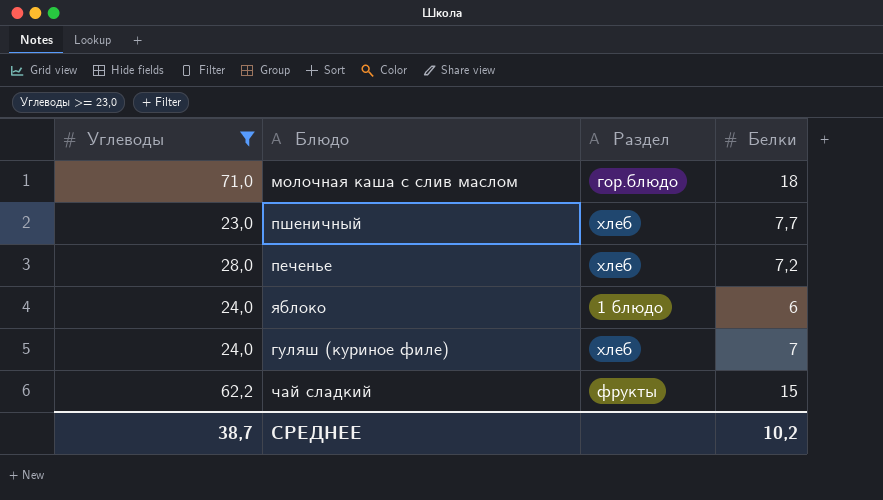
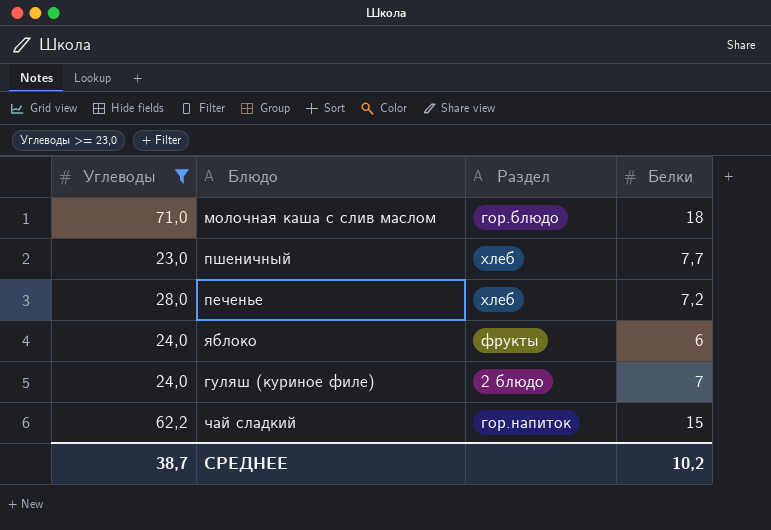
яблоко | Раздел: 1 блюдо -> фрукты
гуляш (куриное филе) | Раздел: хлеб -> 2 блюдо
чай сладкий | Раздел: фрукты -> гор.напиток

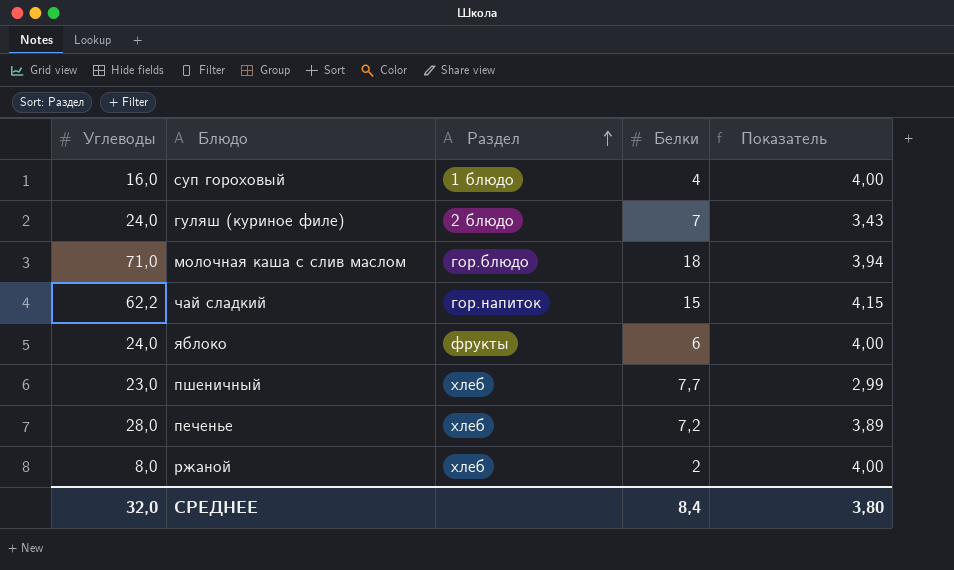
filter: Углеводы >= 23,0 -> none
row order: none -> Раздел ascending
column Показатель | formula: none -> [Углеводы] / [Белки]
СРЕДНЕЕ | Углеводы: 38,7 -> 32,0
СРЕДНЕЕ | Белки: 10,2 -> 8,4

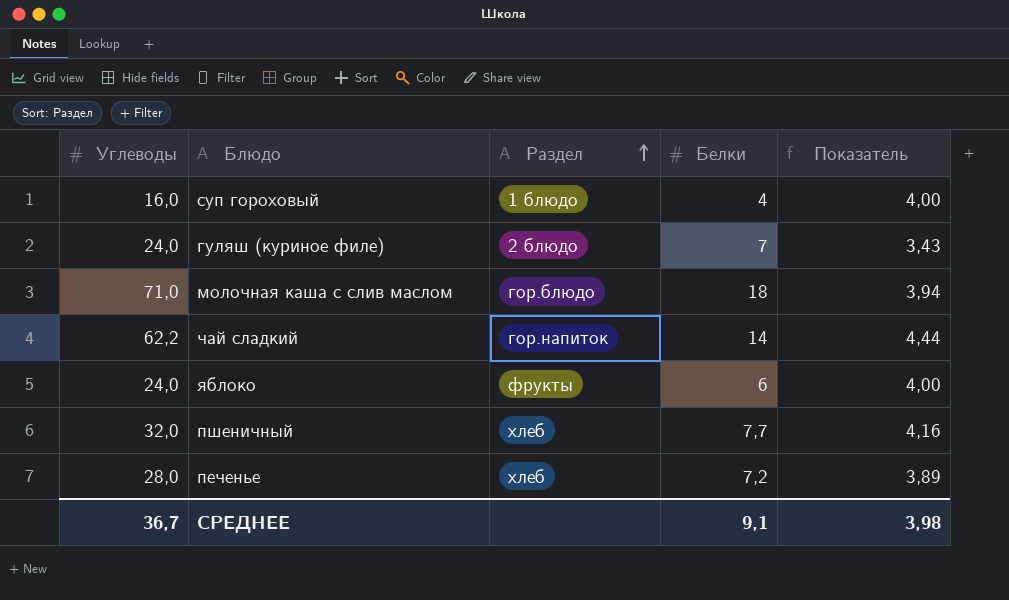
row ржаной: 8,0 | хлеб | 2 | 4,00 -> none
чай сладкий | Белки: 15 -> 14
чай сладкий | Показатель: 4,15 -> 4,44
пшеничный | Углеводы: 23,0 -> 32,0
пшеничный | Показатель: 2,99 -> 4,16
СРЕДНЕЕ | Углеводы: 32,0 -> 36,7
СРЕДНЕЕ | Белки: 8,4 -> 9,1
СРЕДНЕЕ | Показатель: 3,80 -> 3,98

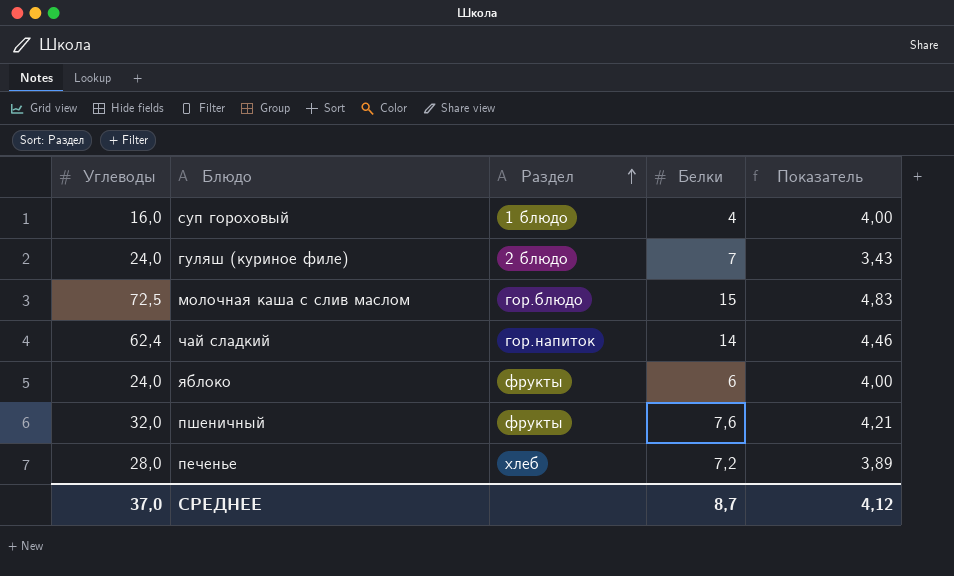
молочная каша с слив маслом | Углеводы: 71,0 -> 72,5
молочная каша с слив маслом | Белки: 18 -> 15
молочная каша с слив маслом | Показатель: 3,94 -> 4,83
чай сладкий | Углеводы: 62,2 -> 62,4
чай сладкий | Показатель: 4,44 -> 4,46
пшеничный | Раздел: хлеб -> фрукты
пшеничный | Белки: 7,7 -> 7,6
пшеничный | Показатель: 4,16 -> 4,21
СРЕДНЕЕ | Углеводы: 36,7 -> 37,0
СРЕДНЕЕ | Белки: 9,1 -> 8,7
СРЕДНЕЕ | Показатель: 3,98 -> 4,12

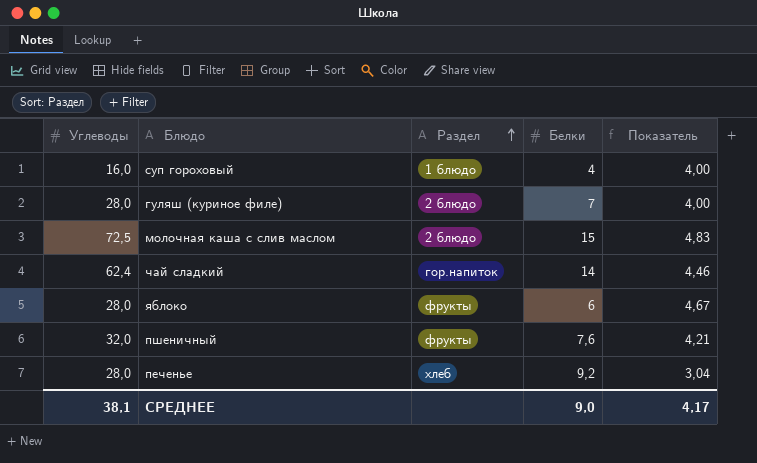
гуляш (куриное филе) | Углеводы: 24,0 -> 28,0
гуляш (куриное филе) | Показатель: 3,43 -> 4,00
молочная каша с слив маслом | Раздел: гор.блюдо -> 2 блюдо
яблоко | Углеводы: 24,0 -> 28,0
яблоко | Показатель: 4,00 -> 4,67
печенье | Белки: 7,2 -> 9,2
печенье | Показатель: 3,89 -> 3,04
СРЕДНЕЕ | Углеводы: 37,0 -> 38,1
СРЕДНЕЕ | Белки: 8,7 -> 9,0
СРЕДНЕЕ | Показатель: 4,12 -> 4,17

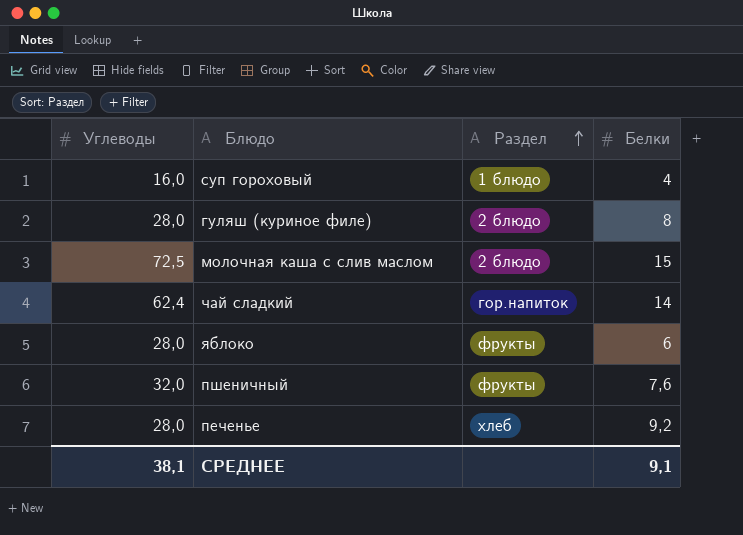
column Показатель | formula: [Углеводы] / [Белки] -> none
гуляш (куриное филе) | Белки: 7 -> 8
СРЕДНЕЕ | Белки: 9,0 -> 9,1

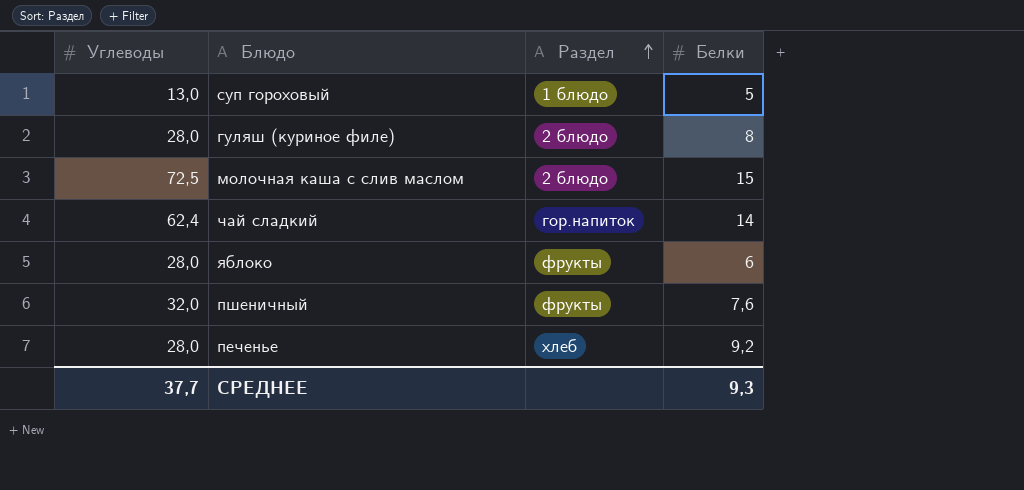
суп гороховый | Углеводы: 16,0 -> 13,0
суп гороховый | Белки: 4 -> 5
СРЕДНЕЕ | Углеводы: 38,1 -> 37,7
СРЕДНЕЕ | Белки: 9,1 -> 9,3

